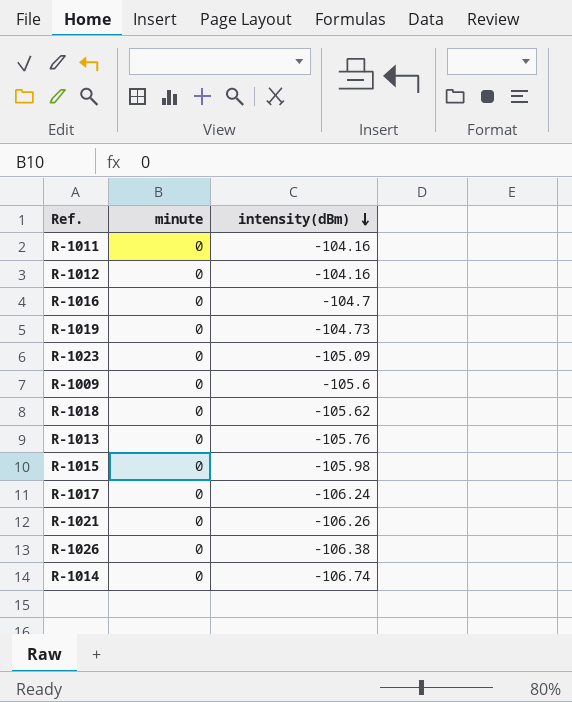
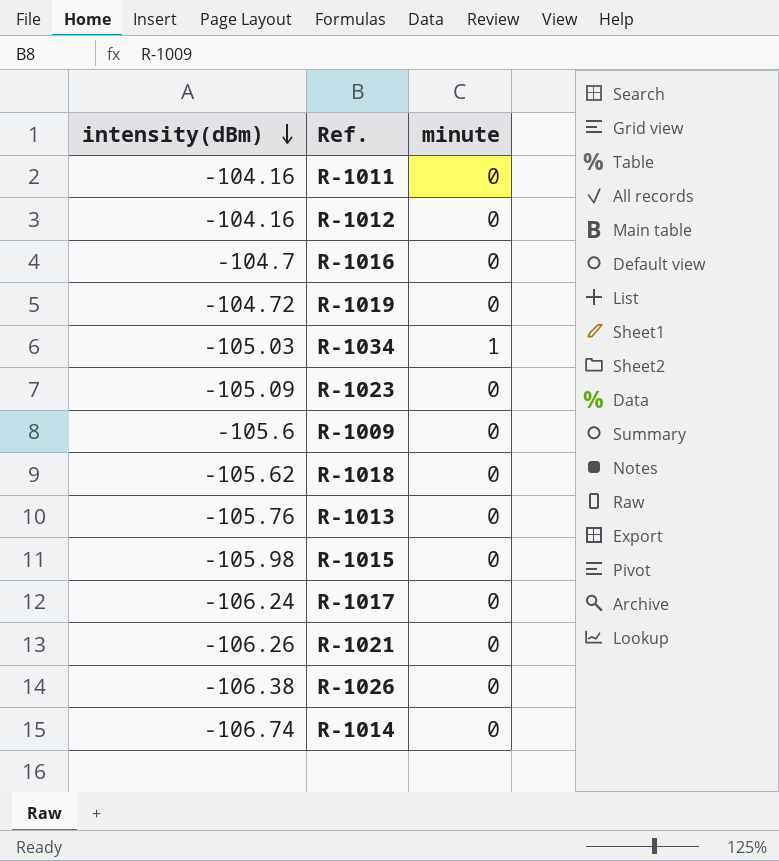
column intensity(dBm) | position: 3 -> 1
R-1019 | intensity(dBm): -104.73 -> -104.72
row R-1034: none -> -105.03 | 1

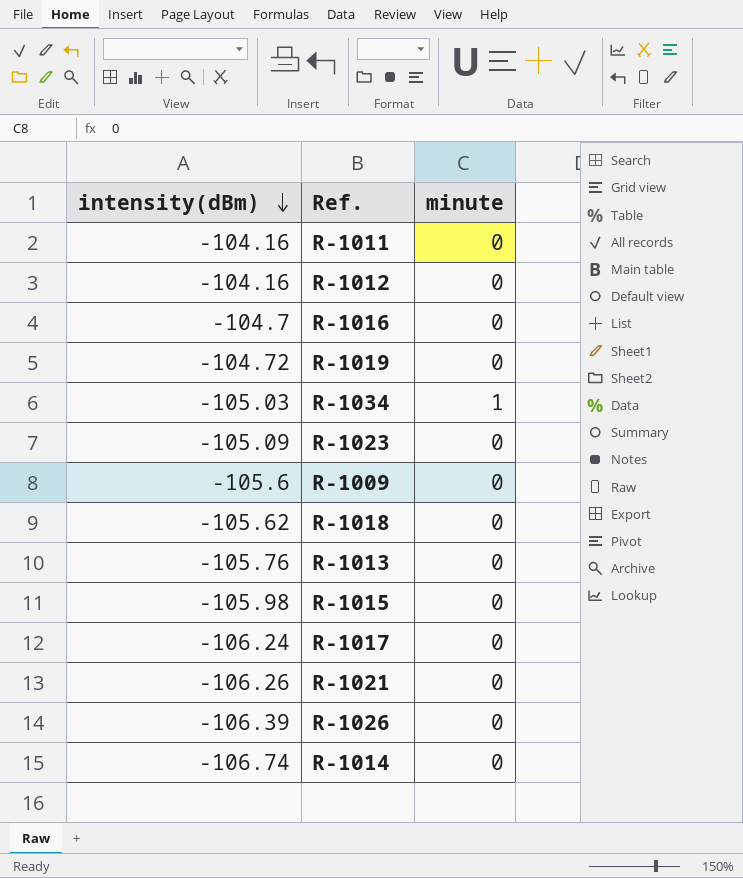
R-1026 | intensity(dBm): -106.38 -> -106.39

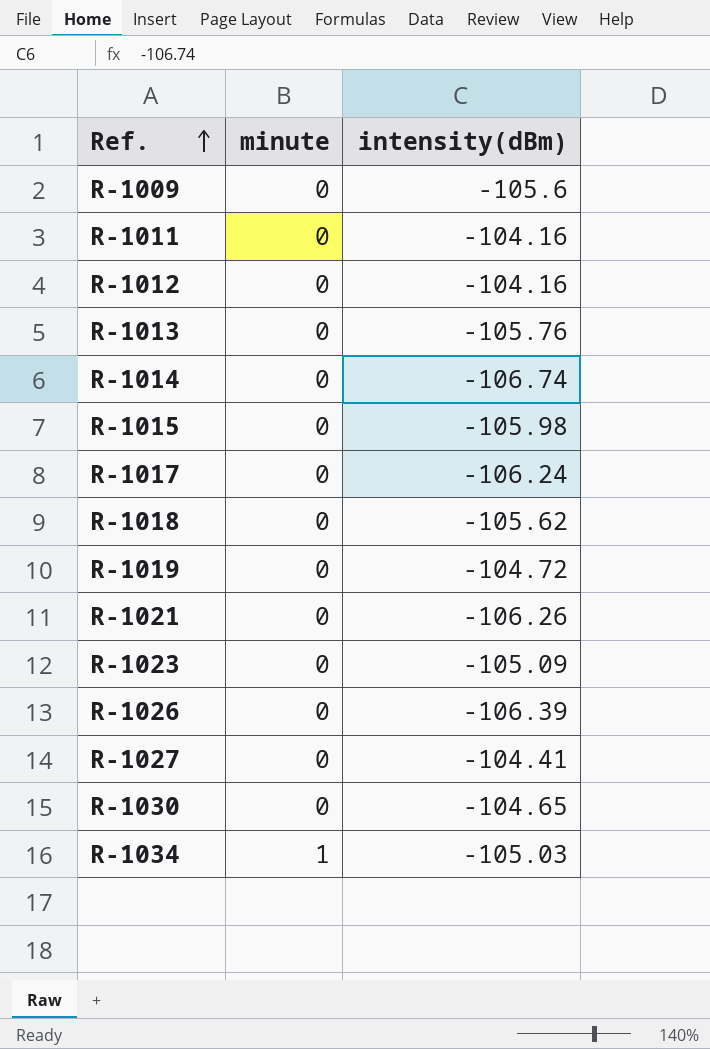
row order: intensity(dBm) descending -> Ref. ascending
column intensity(dBm) | position: 1 -> 3
row R-1016: -104.7 | 0 -> none
row R-1027: none -> 0 | -104.41
row R-1030: none -> 0 | -104.65

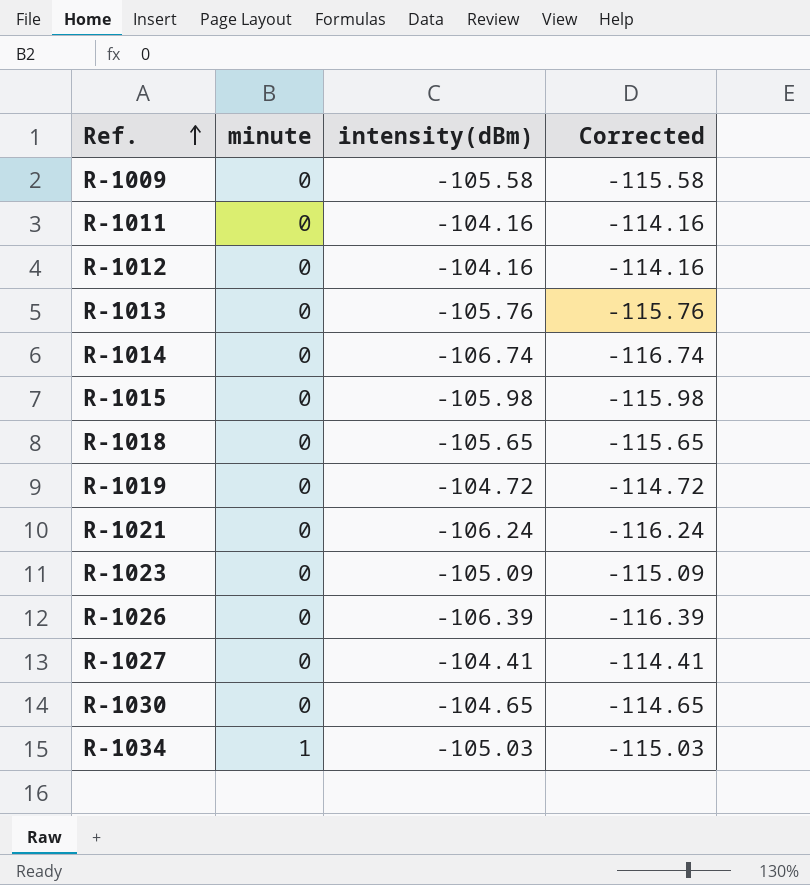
column Corrected | formula: none -> [intensity(dBm)] - 10
row R-1017: 0 | -106.24 -> none
R-1009 | intensity(dBm): -105.6 -> -105.58
R-1018 | intensity(dBm): -105.62 -> -105.65
R-1021 | intensity(dBm): -106.26 -> -106.24

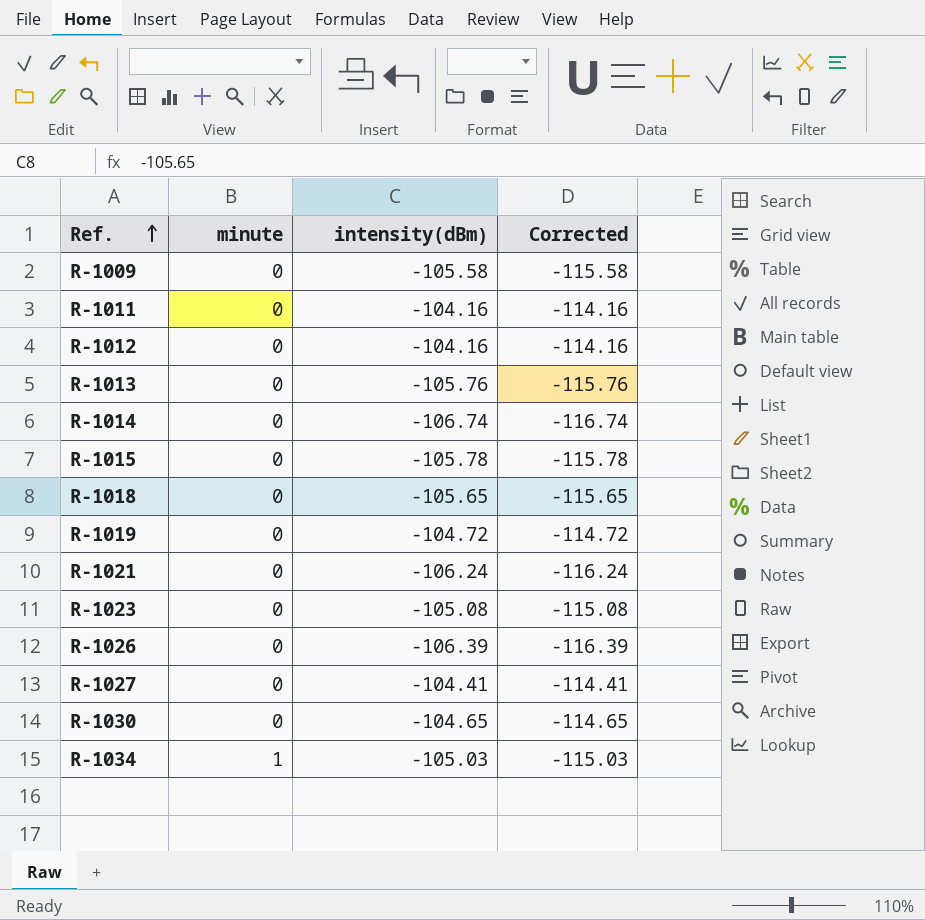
R-1015 | intensity(dBm): -105.98 -> -105.78
R-1015 | Corrected: -115.98 -> -115.78
R-1023 | intensity(dBm): -105.09 -> -105.08
R-1023 | Corrected: -115.09 -> -115.08

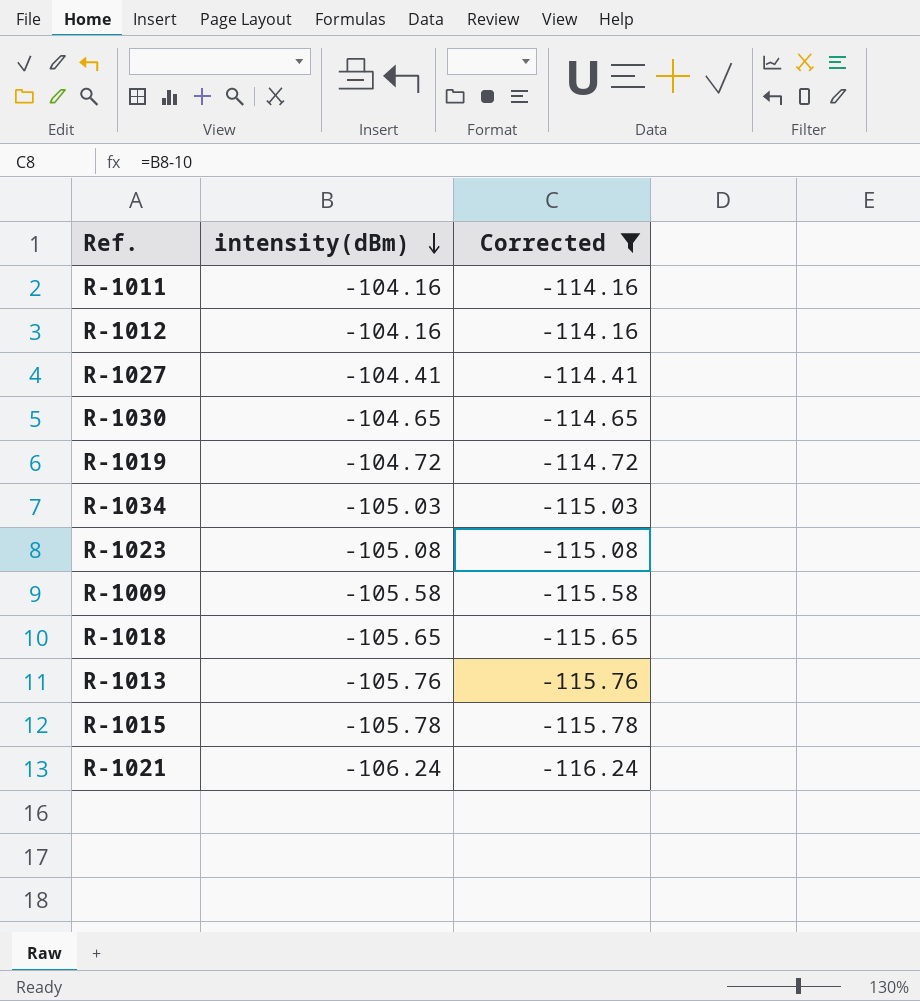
filter: none -> Corrected >= -116.24
row order: Ref. ascending -> intensity(dBm) descending
column minute | position: 2 -> none

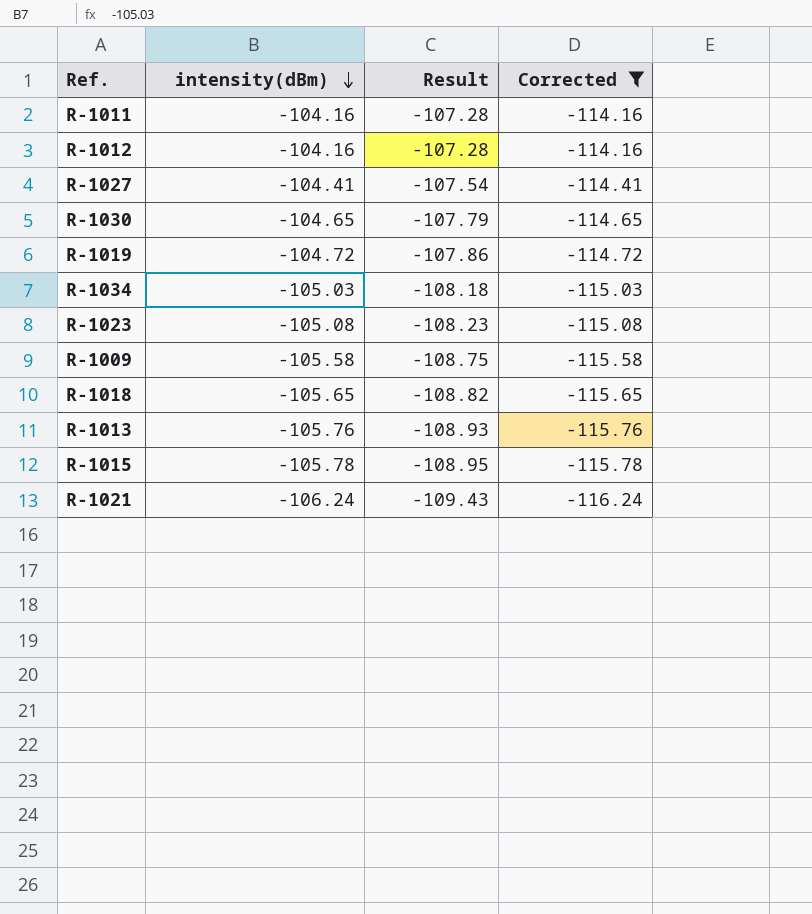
column Result | formula: none -> [intensity(dBm)] * 1.03

